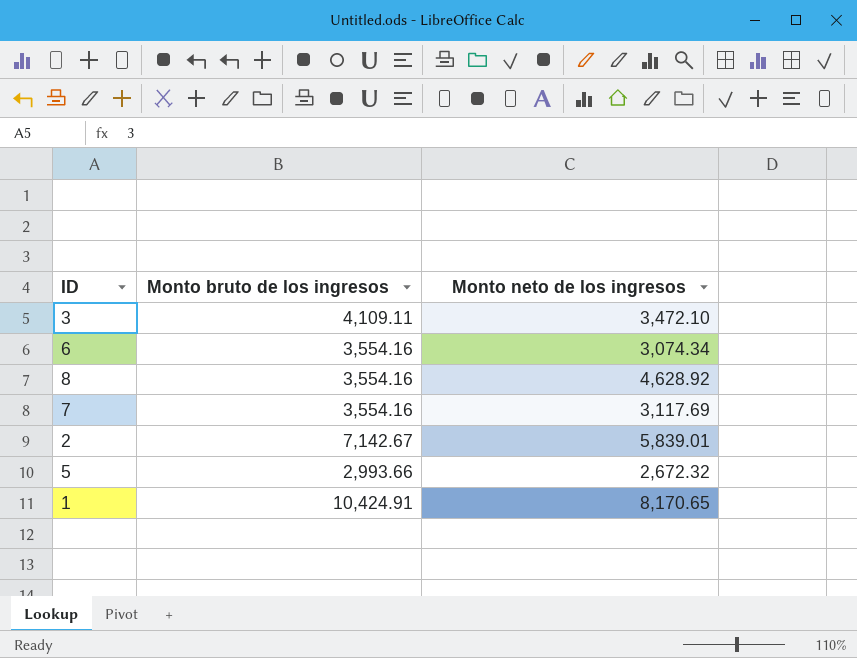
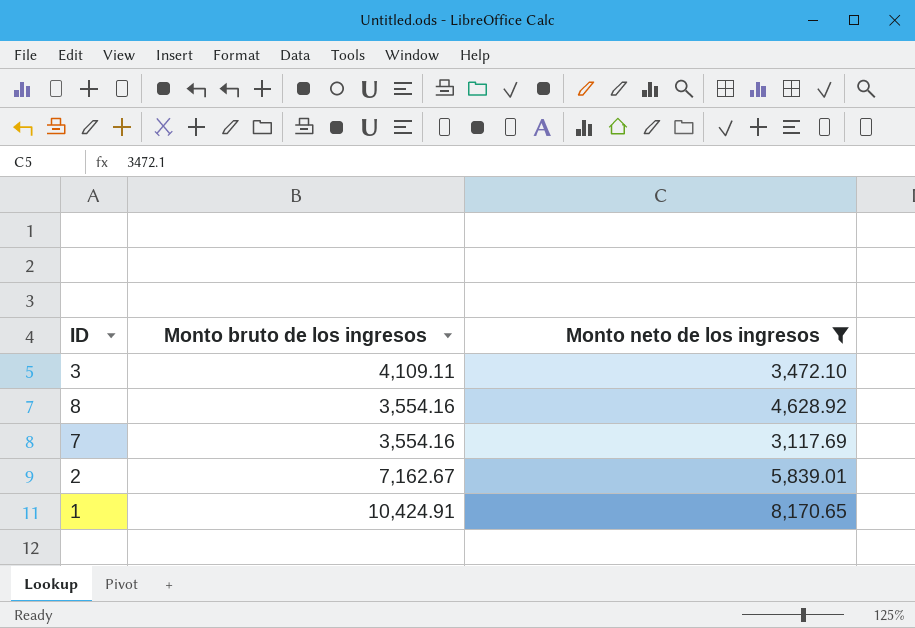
filter: none -> Monto neto de los ingresos >= 3,117.69
2 | Monto bruto de los ingresos: 7,142.67 -> 7,162.67

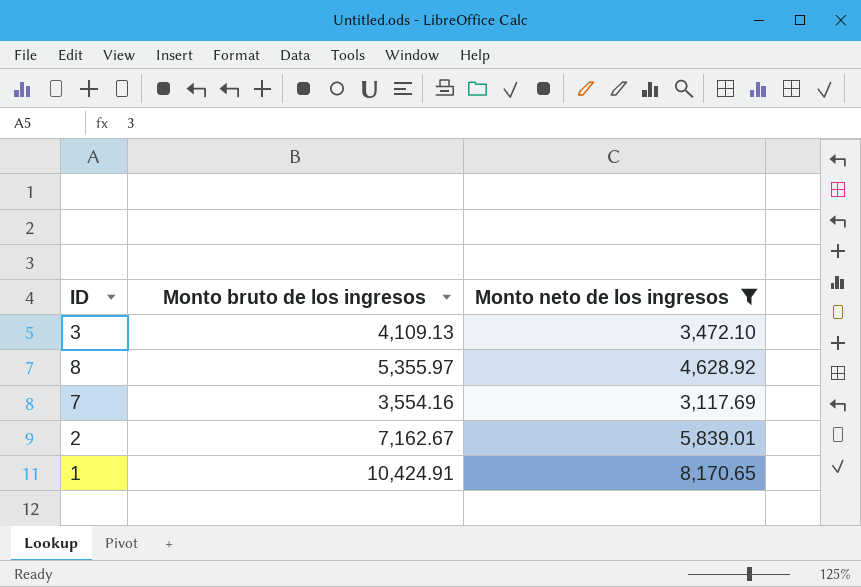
3 | Monto bruto de los ingresos: 4,109.11 -> 4,109.13
8 | Monto bruto de los ingresos: 3,554.16 -> 5,355.97

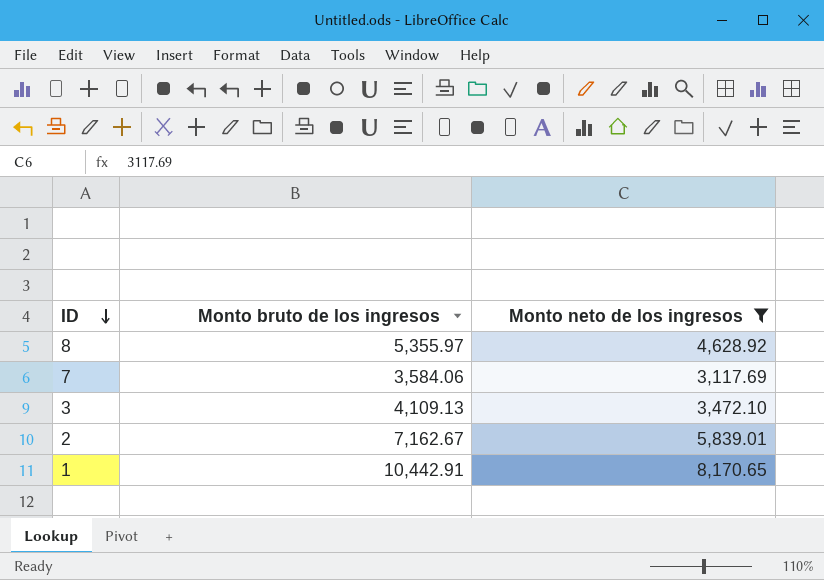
row order: none -> ID descending
7 | Monto bruto de los ingresos: 3,554.16 -> 3,584.06
1 | Monto bruto de los ingresos: 10,424.91 -> 10,442.91

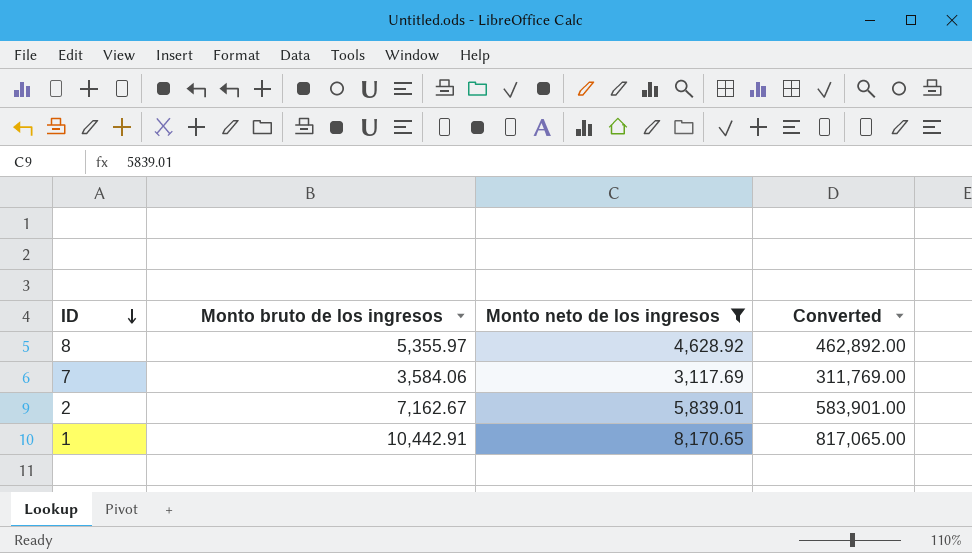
column Converted | formula: none -> [Monto neto de los ingresos] * 100
row 3: 4,109.13 | 3,472.10 -> none

